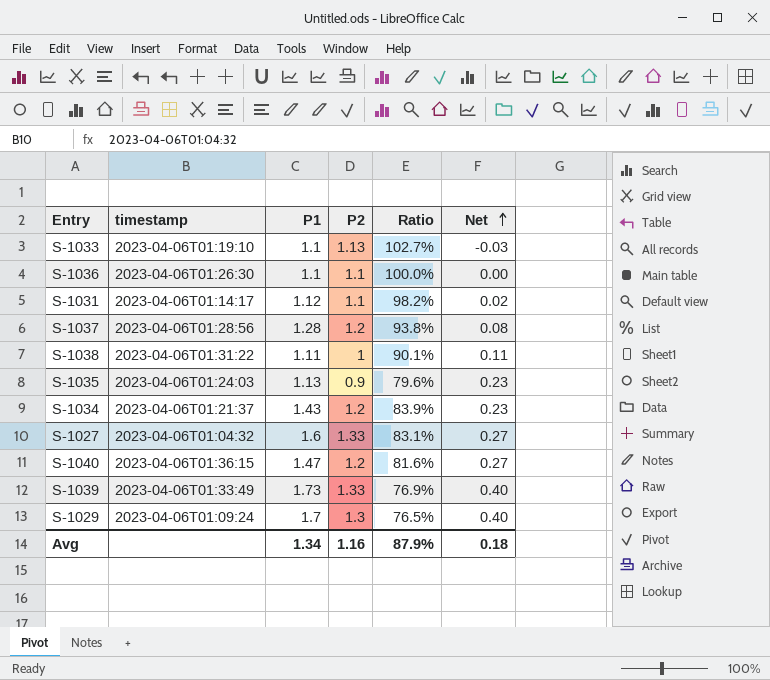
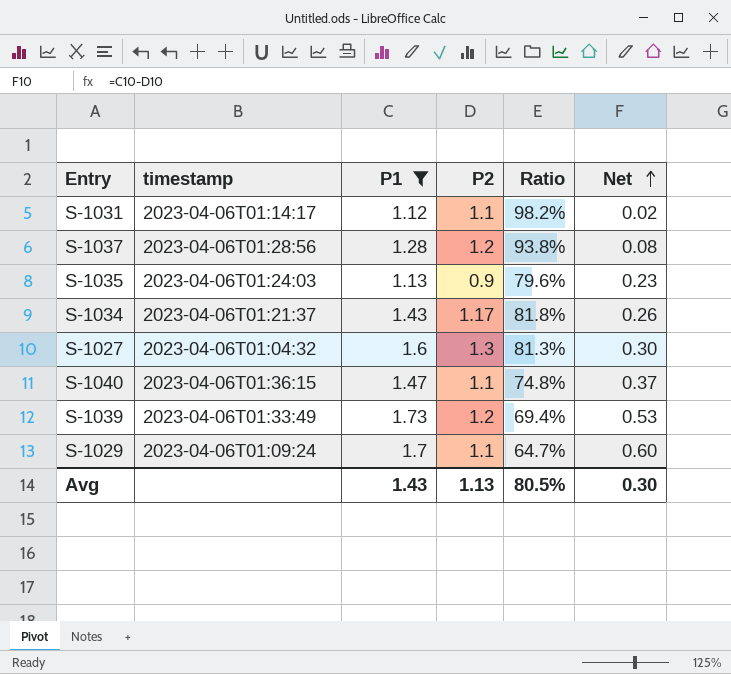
filter: none -> P1 >= 1.12
S-1034 | P2: 1.2 -> 1.17
S-1034 | Ratio: 83.9% -> 81.8%
S-1034 | Net: 0.23 -> 0.26
S-1027 | P2: 1.33 -> 1.3
S-1027 | Ratio: 83.1% -> 81.3%
S-1027 | Net: 0.27 -> 0.30
S-1040 | P2: 1.2 -> 1.1
S-1040 | Ratio: 81.6% -> 74.8%
S-1040 | Net: 0.27 -> 0.37
S-1039 | P2: 1.33 -> 1.2
S-1039 | Ratio: 76.9% -> 69.4%
S-1039 | Net: 0.40 -> 0.53
S-1029 | P2: 1.3 -> 1.1
S-1029 | Ratio: 76.5% -> 64.7%
S-1029 | Net: 0.40 -> 0.60
Avg | P1: 1.34 -> 1.43
Avg | P2: 1.16 -> 1.13
Avg | Ratio: 87.9% -> 80.5%
Avg | Net: 0.18 -> 0.30

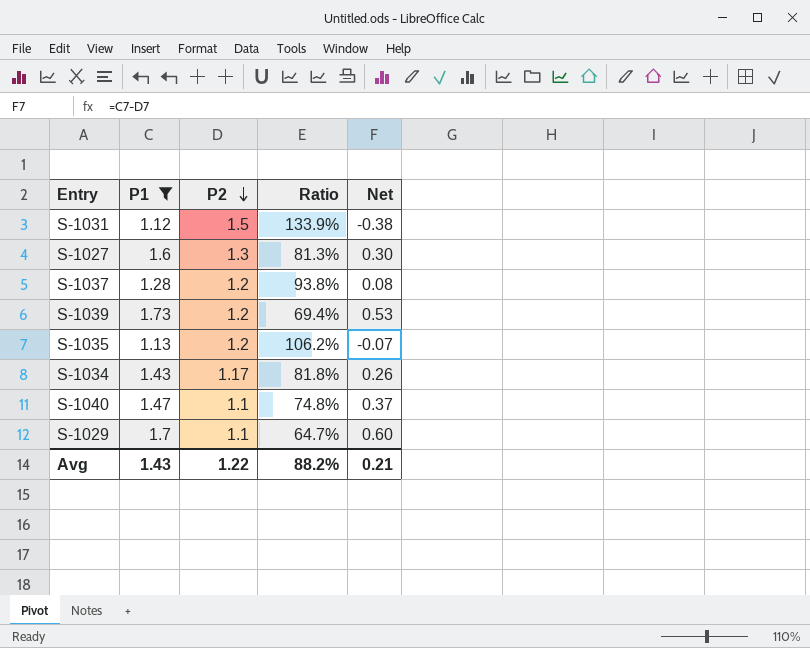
row order: Net ascending -> P2 descending
column timestamp | position: 2 -> none
S-1031 | P2: 1.1 -> 1.5
S-1031 | Ratio: 98.2% -> 133.9%
S-1031 | Net: 0.02 -> -0.38
S-1035 | P2: 0.9 -> 1.2
S-1035 | Ratio: 79.6% -> 106.2%
S-1035 | Net: 0.23 -> -0.07
Avg | P2: 1.13 -> 1.22
Avg | Ratio: 80.5% -> 88.2%
Avg | Net: 0.30 -> 0.21

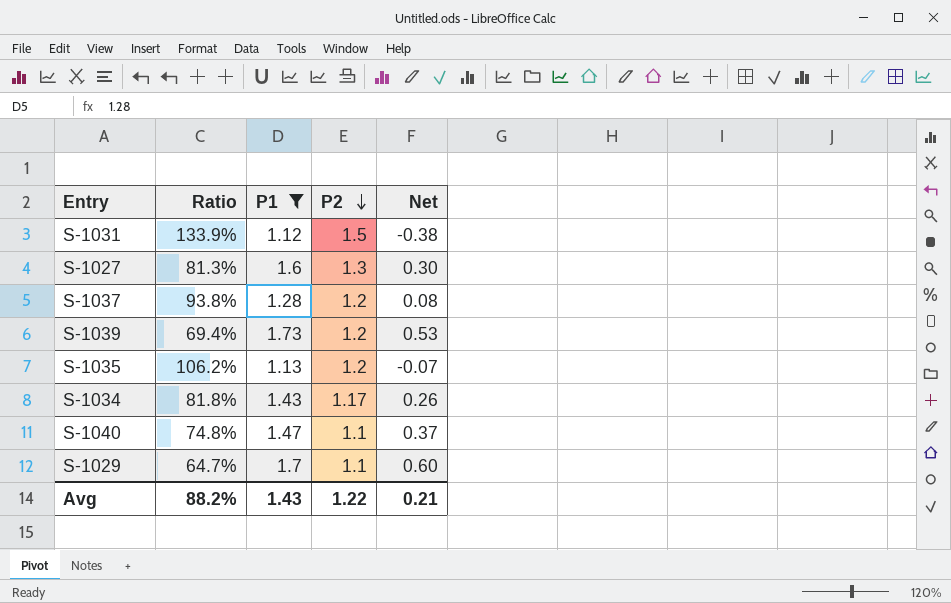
column Ratio | position: 4 -> 2

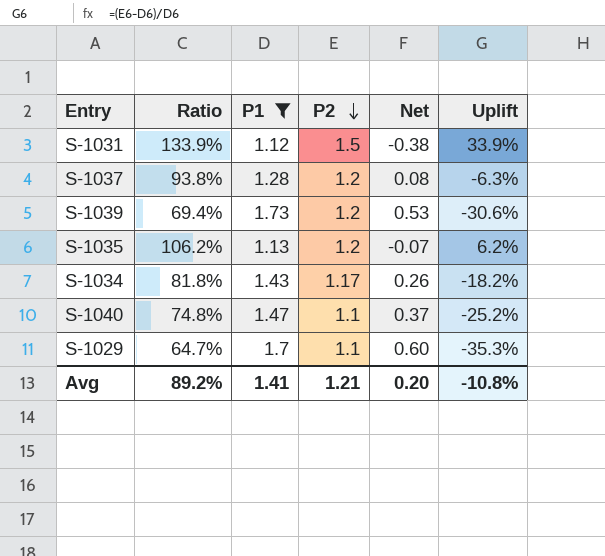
column Uplift | formula: none -> ([P2] - [P1]) / [P1]
row S-1027: 81.3% | 1.6 | 1.3 | 0.30 -> none
Avg | Ratio: 88.2% -> 89.2%
Avg | P1: 1.43 -> 1.41
Avg | P2: 1.22 -> 1.21
Avg | Net: 0.21 -> 0.20

